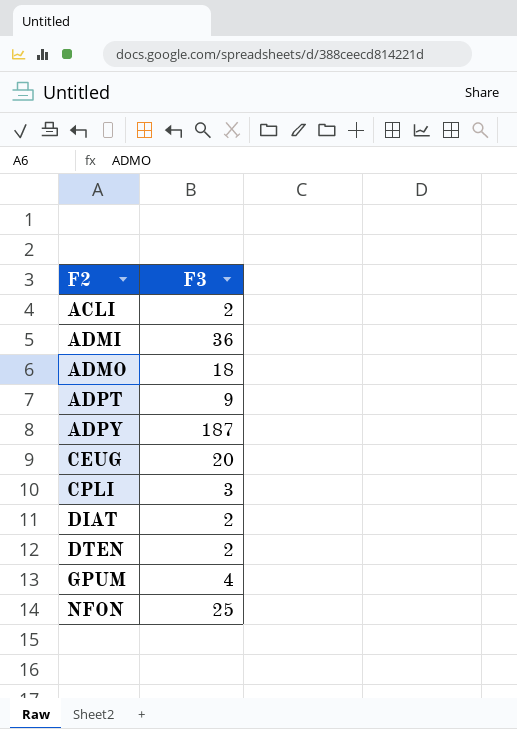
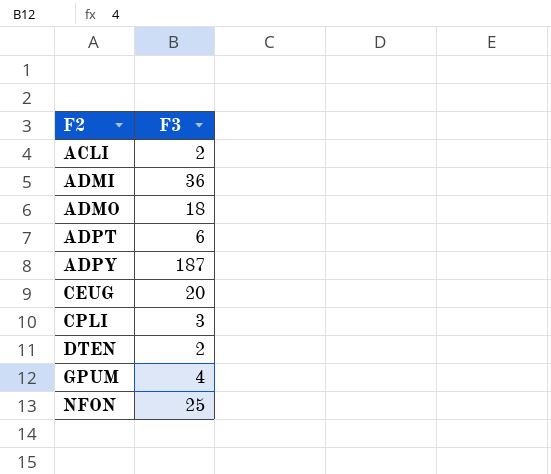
row DIAT: 2 -> none
ADPT | F3: 9 -> 6

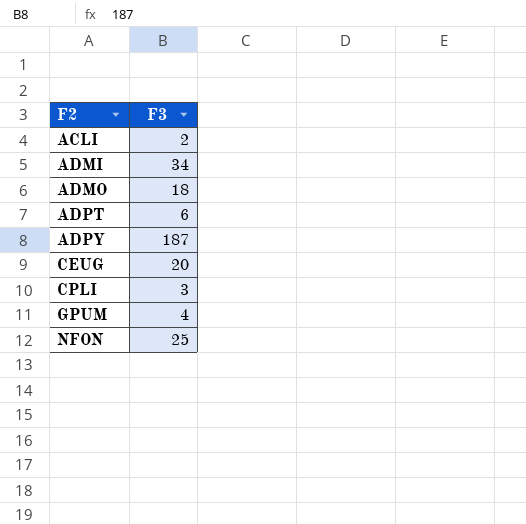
row DTEN: 2 -> none
ADMI | F3: 36 -> 34

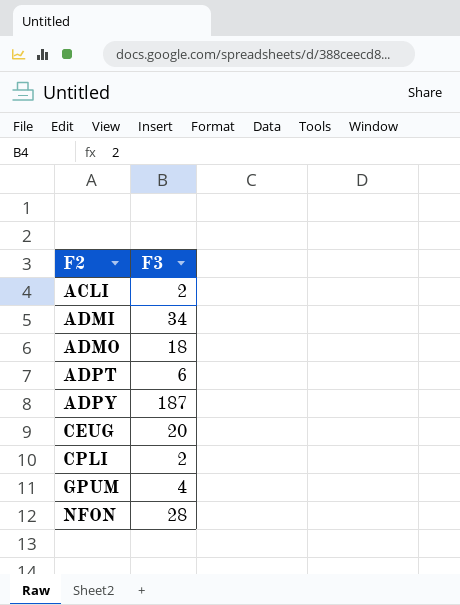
CPLI | F3: 3 -> 2
NFON | F3: 25 -> 28

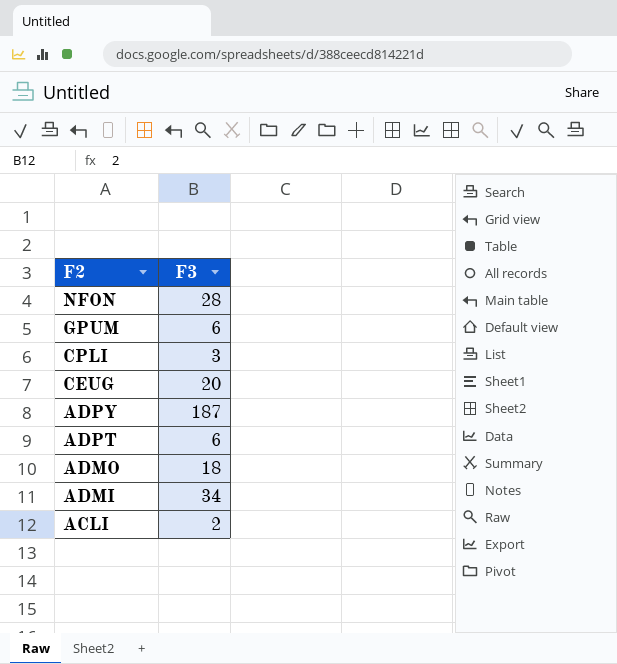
row order: F2 ascending -> F2 descending
GPUM | F3: 4 -> 6
CPLI | F3: 2 -> 3

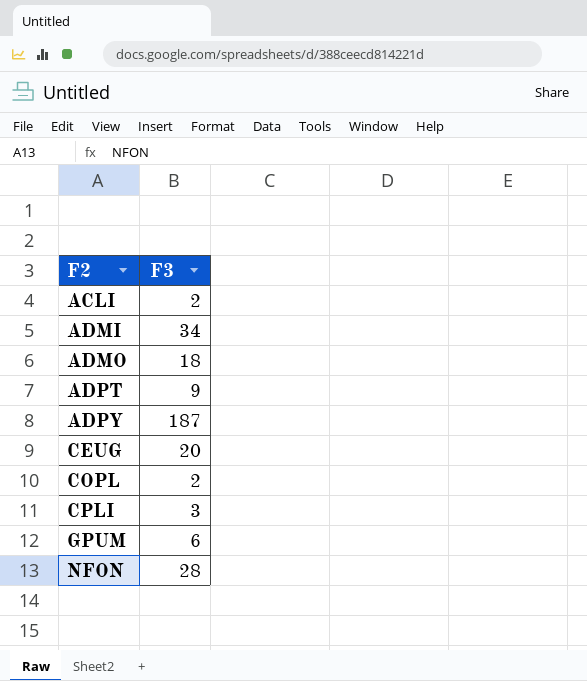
row order: F2 descending -> F2 ascending
ADPT | F3: 6 -> 9
row COPL: none -> 2

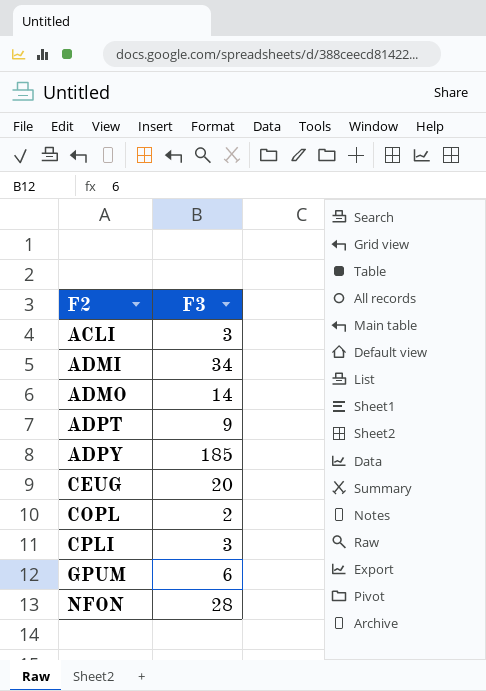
ACLI | F3: 2 -> 3
ADMO | F3: 18 -> 14
ADPY | F3: 187 -> 185

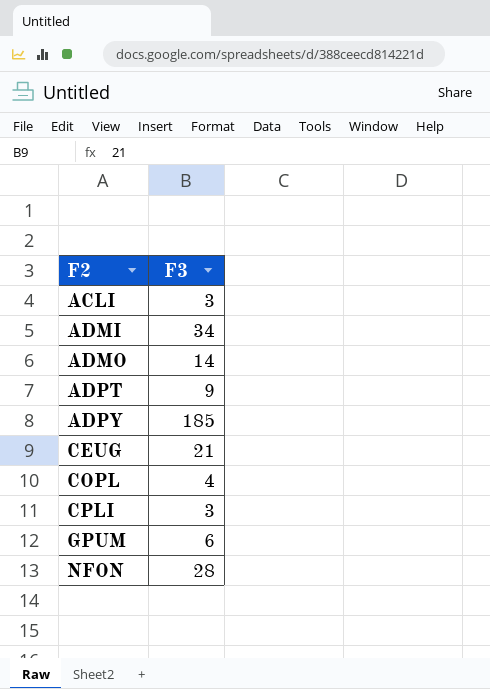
CEUG | F3: 20 -> 21
COPL | F3: 2 -> 4

